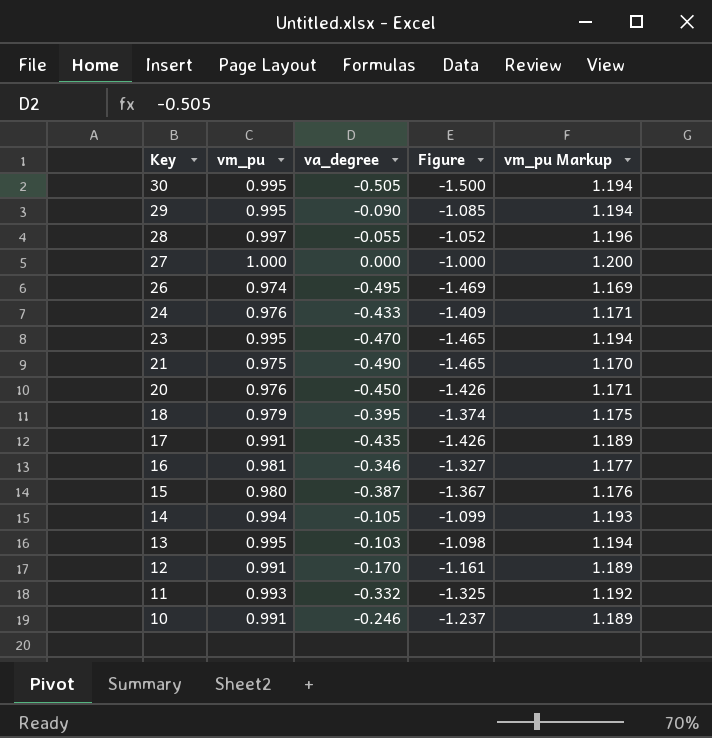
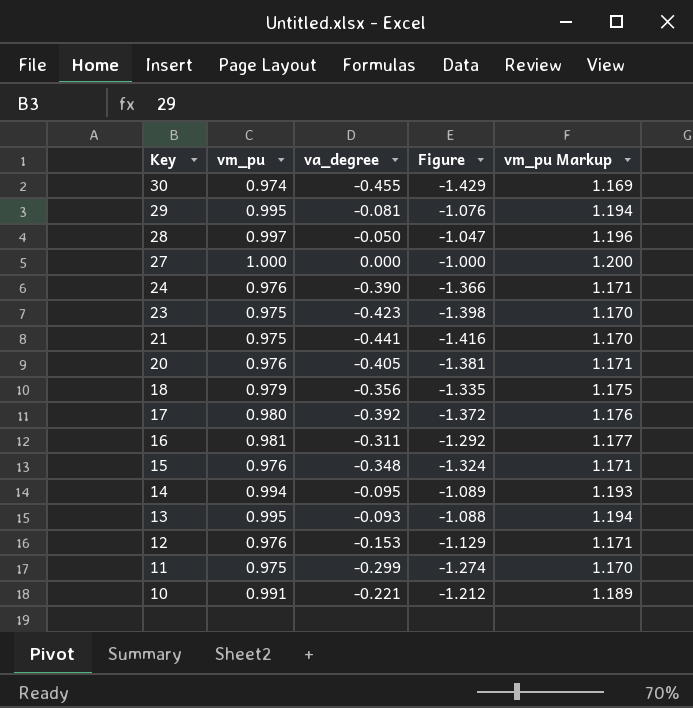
row 26: 0.974 | -0.495 | -1.469 | 1.169 -> none
30 | vm_pu: 0.995 -> 0.974
30 | va_degree: -0.505 -> -0.455
30 | Figure: -1.500 -> -1.429
30 | vm_pu Markup: 1.194 -> 1.169
29 | va_degree: -0.090 -> -0.081
29 | Figure: -1.085 -> -1.076
28 | va_degree: -0.055 -> -0.050
28 | Figure: -1.052 -> -1.047
24 | va_degree: -0.433 -> -0.390
24 | Figure: -1.409 -> -1.366
23 | vm_pu: 0.995 -> 0.975
23 | va_degree: -0.470 -> -0.423
23 | Figure: -1.465 -> -1.398
23 | vm_pu Markup: 1.194 -> 1.170
21 | va_degree: -0.490 -> -0.441
21 | Figure: -1.465 -> -1.416
20 | va_degree: -0.450 -> -0.405
20 | Figure: -1.426 -> -1.381
18 | va_degree: -0.395 -> -0.356
18 | Figure: -1.374 -> -1.335
17 | vm_pu: 0.991 -> 0.980
17 | va_degree: -0.435 -> -0.392
17 | Figure: -1.426 -> -1.372
17 | vm_pu Markup: 1.189 -> 1.176
16 | va_degree: -0.346 -> -0.311
16 | Figure: -1.327 -> -1.292
15 | vm_pu: 0.980 -> 0.976
15 | va_degree: -0.387 -> -0.348
15 | Figure: -1.367 -> -1.324
15 | vm_pu Markup: 1.176 -> 1.171
14 | va_degree: -0.105 -> -0.095
14 | Figure: -1.099 -> -1.089
13 | va_degree: -0.103 -> -0.093
13 | Figure: -1.098 -> -1.088
12 | vm_pu: 0.991 -> 0.976
12 | va_degree: -0.170 -> -0.153
12 | Figure: -1.161 -> -1.129
12 | vm_pu Markup: 1.189 -> 1.171
11 | vm_pu: 0.993 -> 0.975
11 | va_degree: -0.332 -> -0.299
11 | Figure: -1.325 -> -1.274
11 | vm_pu Markup: 1.192 -> 1.170
10 | va_degree: -0.246 -> -0.221
10 | Figure: -1.237 -> -1.212

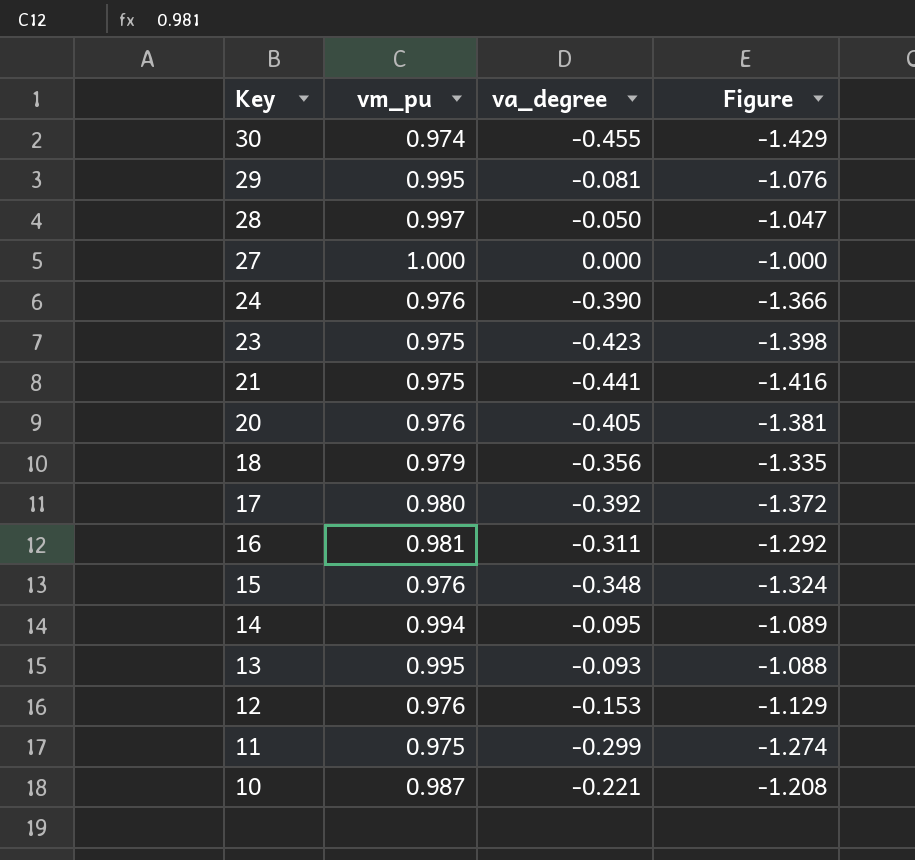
column vm_pu Markup | formula: [vm_pu] * 1.2 -> none
10 | vm_pu: 0.991 -> 0.987
10 | Figure: -1.212 -> -1.208

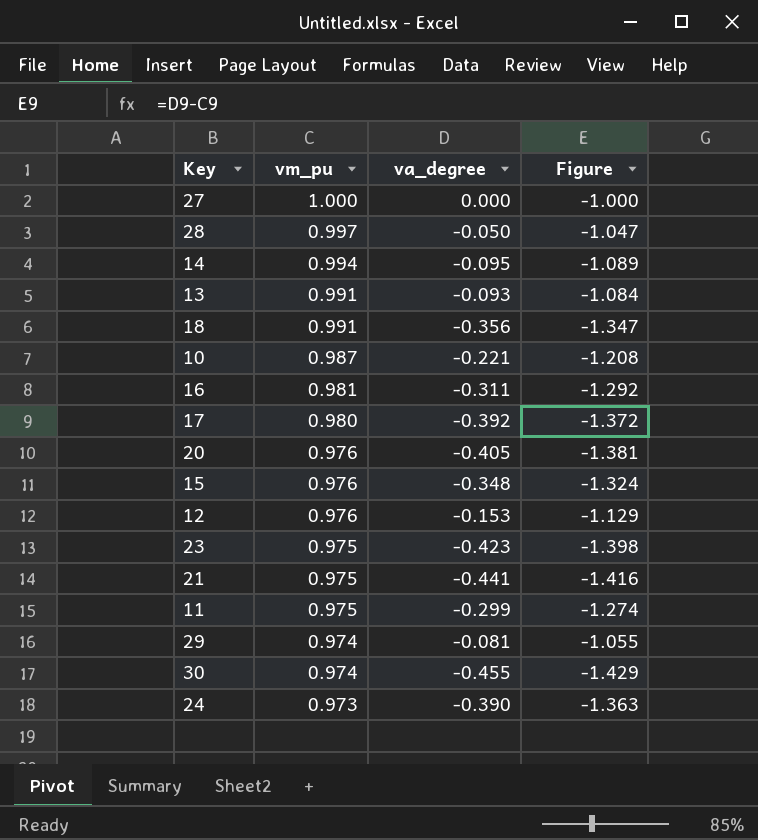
row order: Key descending -> vm_pu descending
13 | vm_pu: 0.995 -> 0.991
13 | Figure: -1.088 -> -1.084
18 | vm_pu: 0.979 -> 0.991
18 | Figure: -1.335 -> -1.347
29 | vm_pu: 0.995 -> 0.974
29 | Figure: -1.076 -> -1.055
24 | vm_pu: 0.976 -> 0.973
24 | Figure: -1.366 -> -1.363

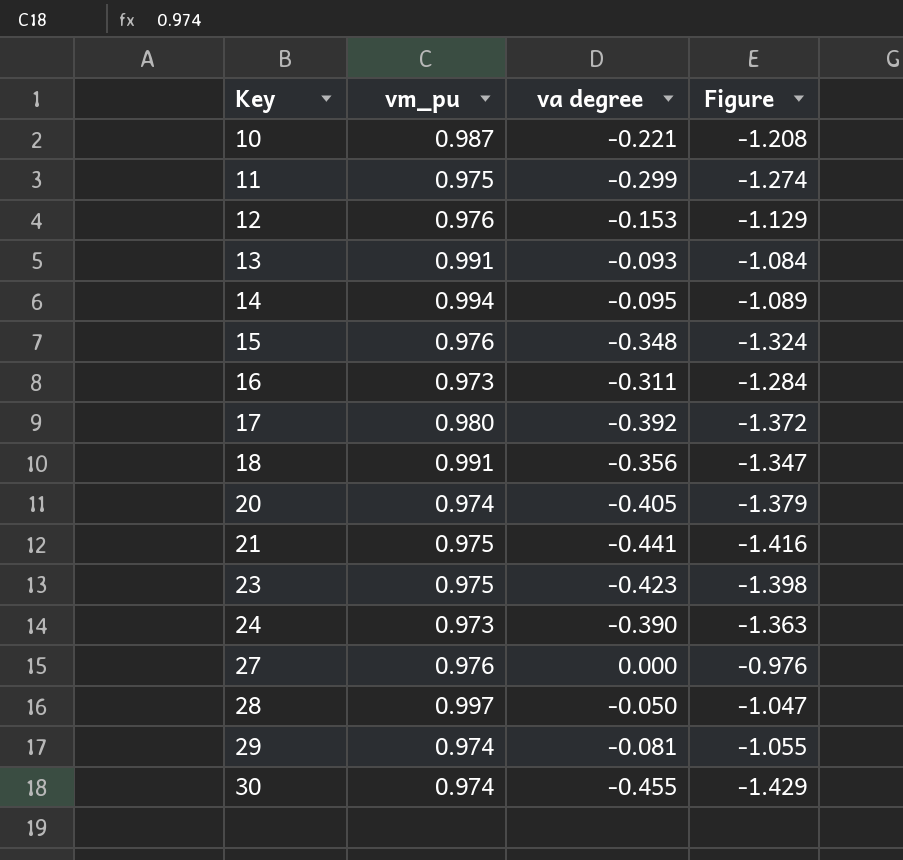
row order: vm_pu descending -> Key ascending
column name: va_degree -> va degree
16 | vm_pu: 0.981 -> 0.973
16 | Figure: -1.292 -> -1.284
20 | vm_pu: 0.976 -> 0.974
20 | Figure: -1.381 -> -1.379
27 | vm_pu: 1.000 -> 0.976
27 | Figure: -1.000 -> -0.976

